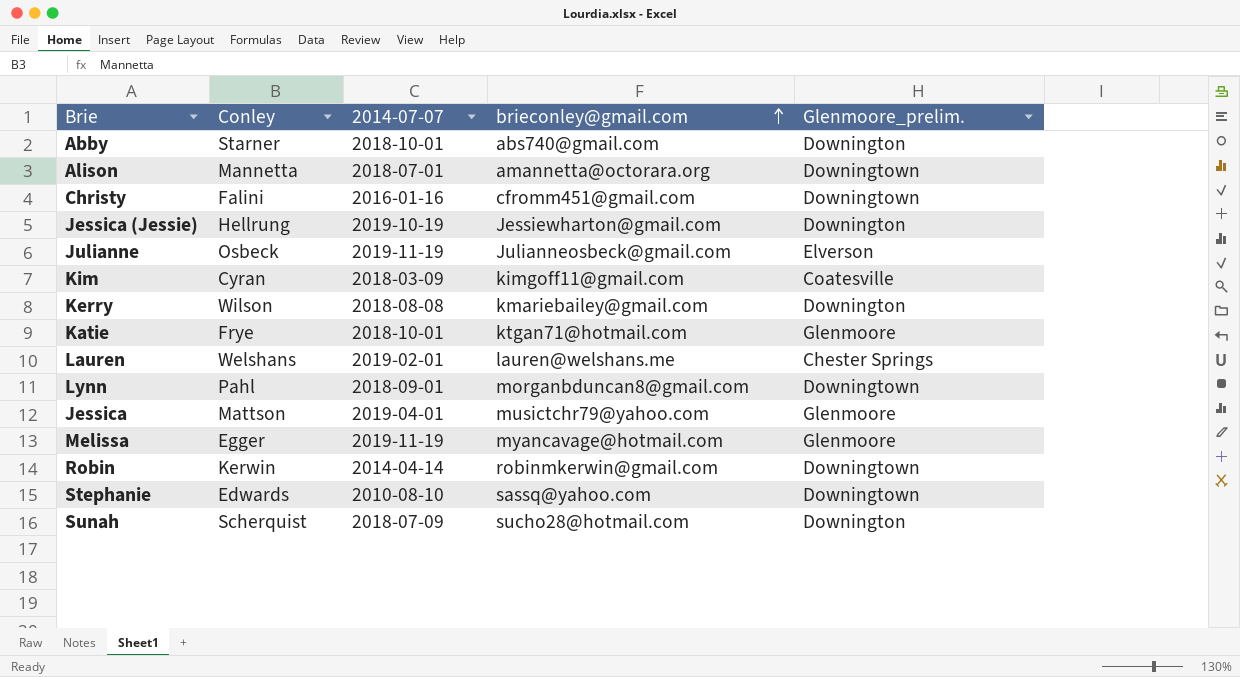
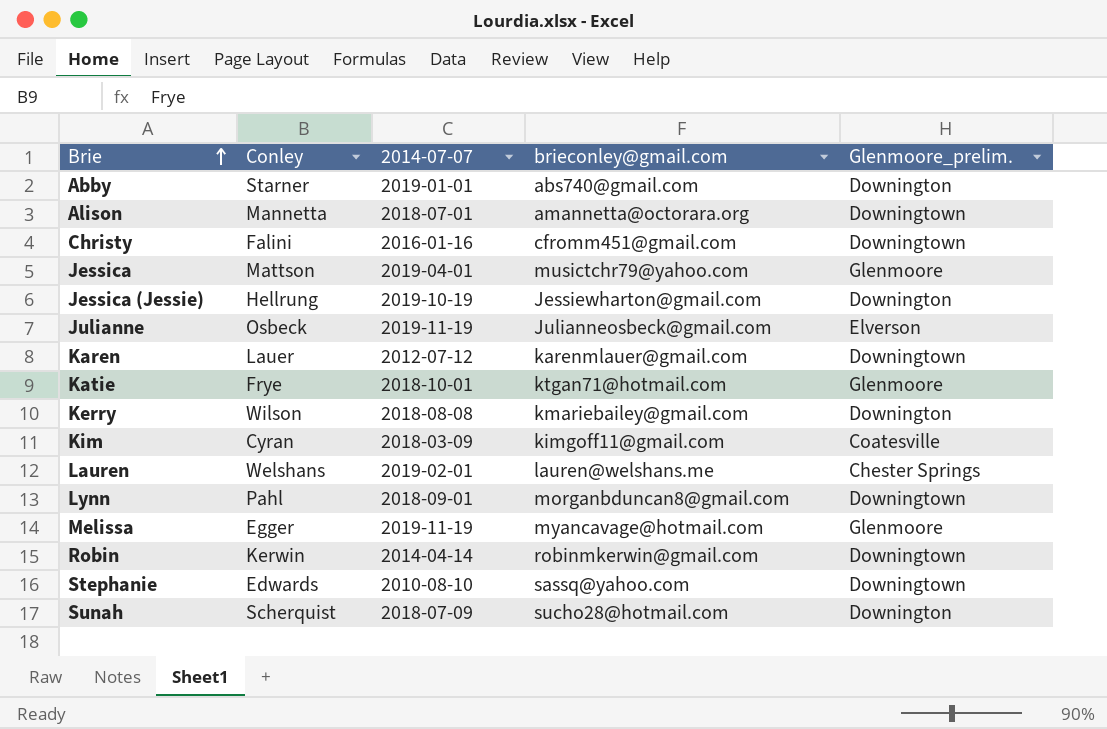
row order: brieconley@gmail.com ascending -> Brie ascending
Abby | 2014-07-07: 2018-10-01 -> 2019-01-01
row Karen: none -> Lauer | 2012-07-12 | karenmlauer@gmail.com | Downingtown

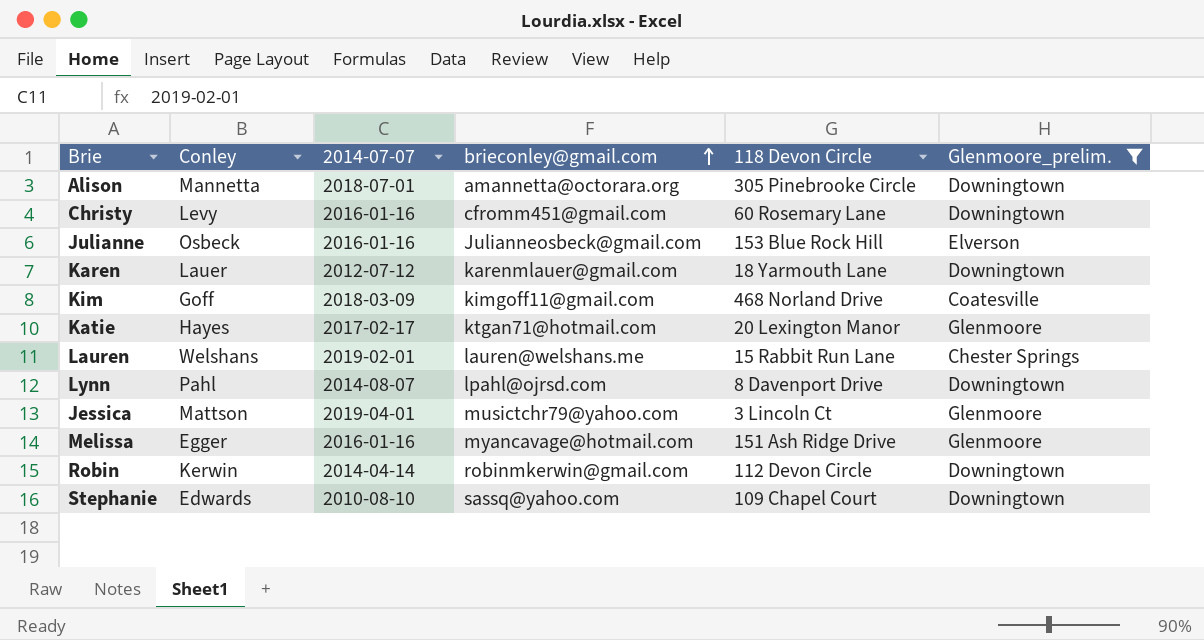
filter: none -> Glenmoore_prelim. != Downington
row order: Brie ascending -> brieconley@gmail.com ascending
column 118 Devon Circle | position: none -> 5
Christy | Conley: Falini -> Levy
Julianne | 2014-07-07: 2019-11-19 -> 2016-01-16
Kim | Conley: Cyran -> Goff
Katie | Conley: Frye -> Hayes
Katie | 2014-07-07: 2018-10-01 -> 2017-02-17
Lynn | 2014-07-07: 2018-09-01 -> 2014-08-07
Lynn | brieconley@gmail.com: morganbduncan8@gmail.com -> lpahl@ojrsd.com
Melissa | 2014-07-07: 2019-11-19 -> 2016-01-16

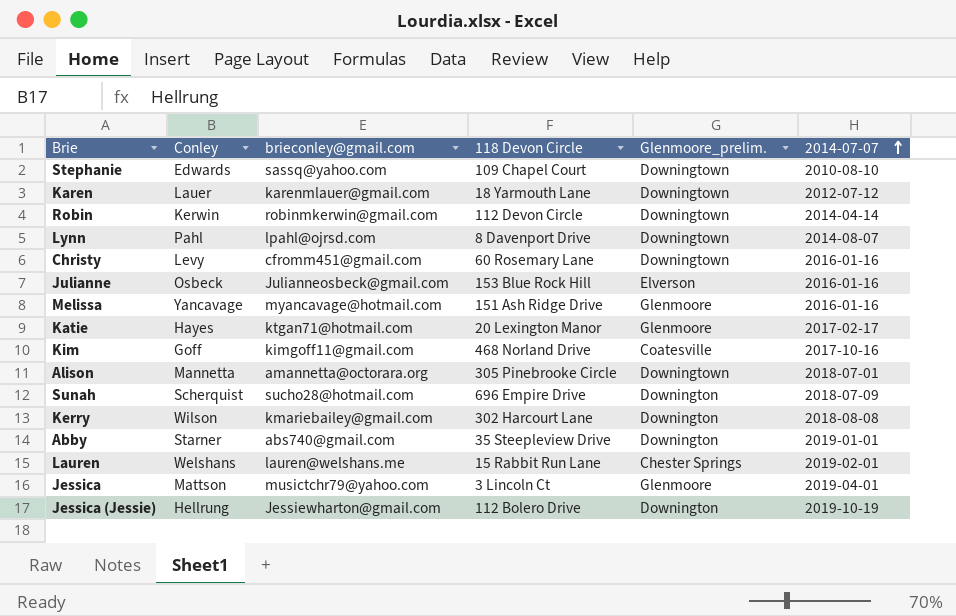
filter: Glenmoore_prelim. != Downington -> none
row order: brieconley@gmail.com ascending -> 2014-07-07 ascending
column 2014-07-07 | position: 3 -> 6
Melissa | Conley: Egger -> Yancavage
Kim | 2014-07-07: 2018-03-09 -> 2017-10-16

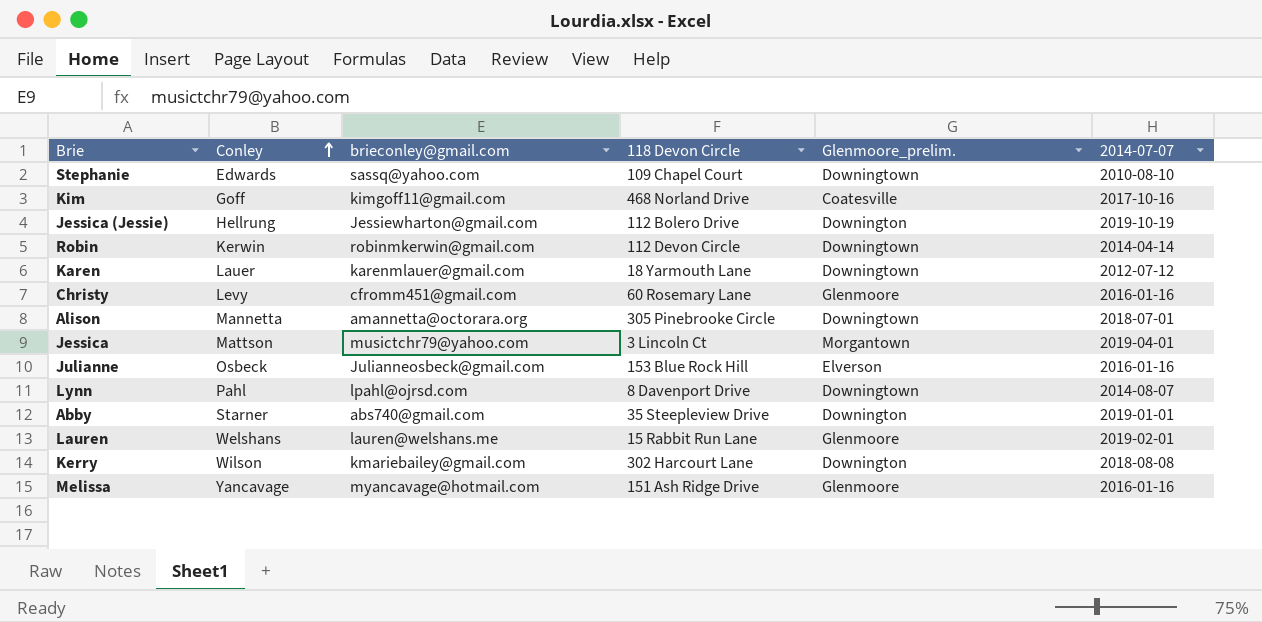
row order: 2014-07-07 ascending -> Conley ascending
row Katie: Hayes | ktgan71@hotmail.com | 20 Lexington Manor | Glenmoore | 2017-02-17 -> none
row Sunah: Scherquist | sucho28@hotmail.com | 696 Empire Drive | Downington | 2018-07-09 -> none
Christy | Glenmoore_prelim.: Downingtown -> Glenmoore
Jessica | Glenmoore_prelim.: Glenmoore -> Morgantown
Lauren | Glenmoore_prelim.: Chester Springs -> Glenmoore

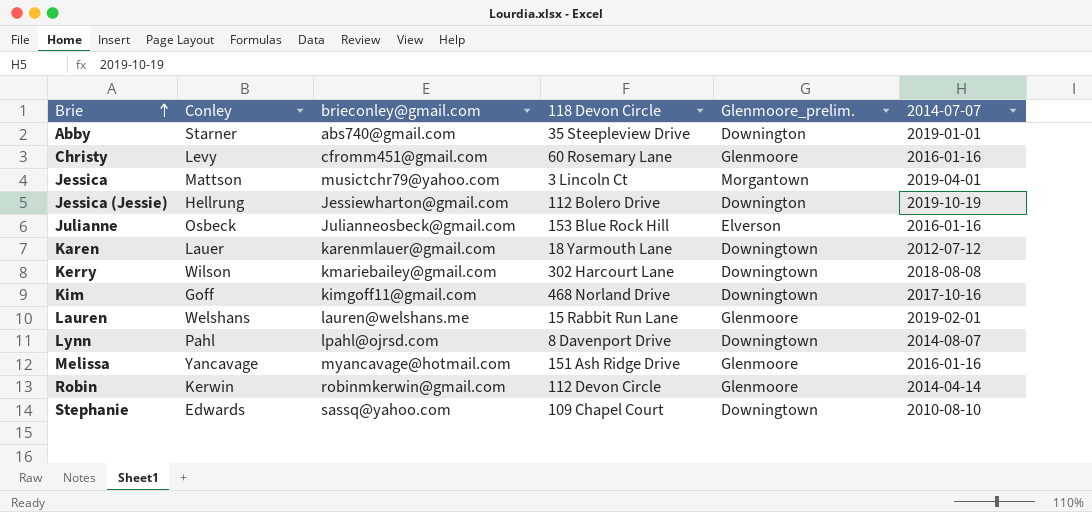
row order: Conley ascending -> Brie ascending
row Alison: Mannetta | amannetta@octorara.org | 305 Pinebrooke Circle | Downingtown | 2018-07-01 -> none
Kerry | Glenmoore_prelim.: Downington -> Downingtown
Kim | Glenmoore_prelim.: Coatesville -> Downingtown
Robin | Glenmoore_prelim.: Downingtown -> Glenmoore

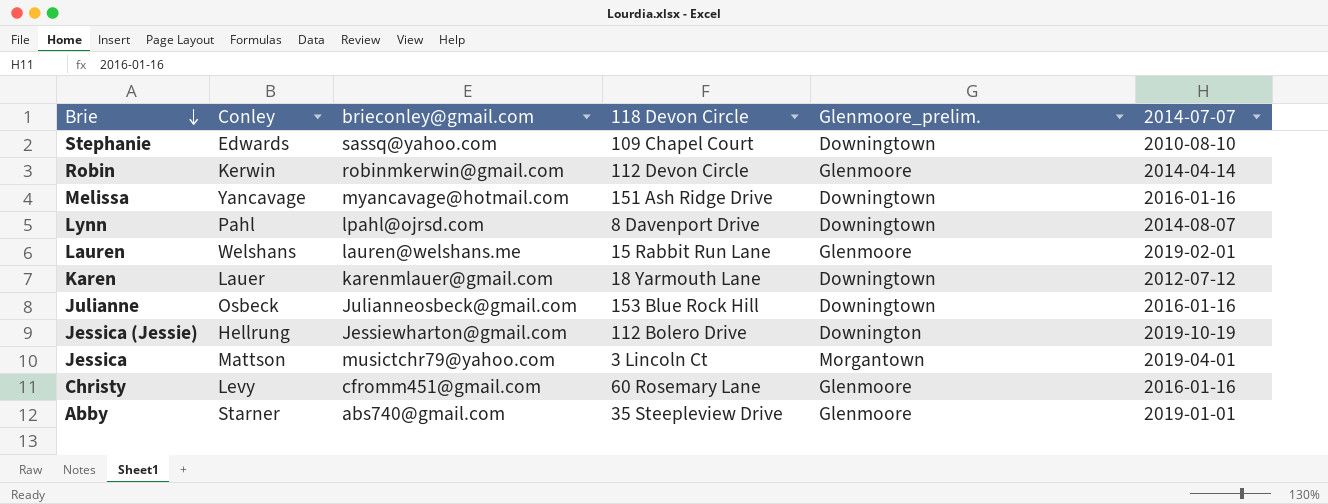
row order: Brie ascending -> Brie descending
row Kerry: Wilson | kmariebailey@gmail.com | 302 Harcourt Lane | Downingtown | 2018-08-08 -> none
row Kim: Goff | kimgoff11@gmail.com | 468 Norland Drive | Downingtown | 2017-10-16 -> none
Melissa | Glenmoore_prelim.: Glenmoore -> Downingtown
Julianne | Glenmoore_prelim.: Elverson -> Downingtown
Abby | Glenmoore_prelim.: Downington -> Glenmoore

